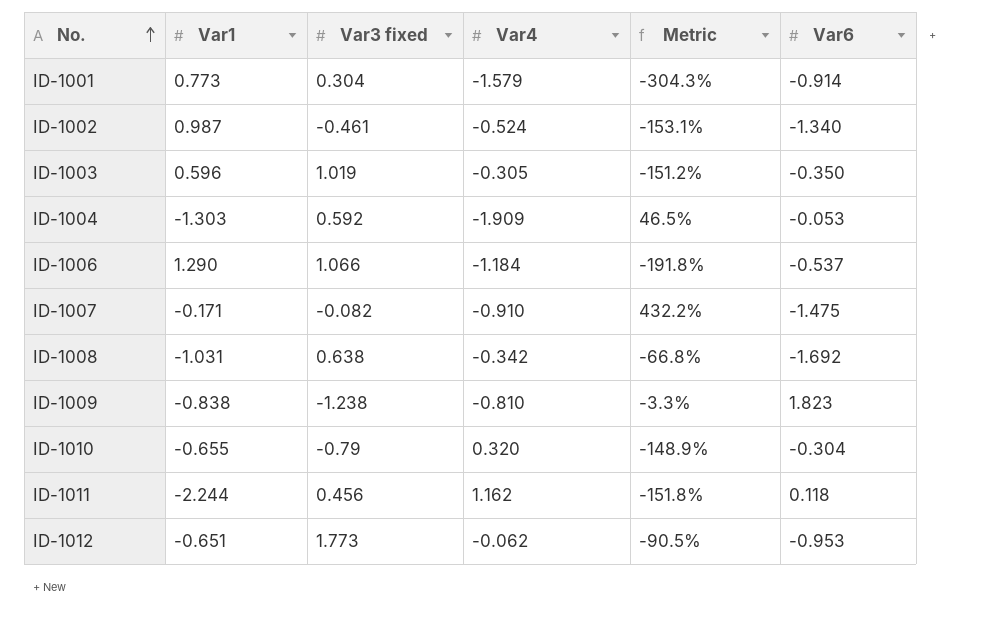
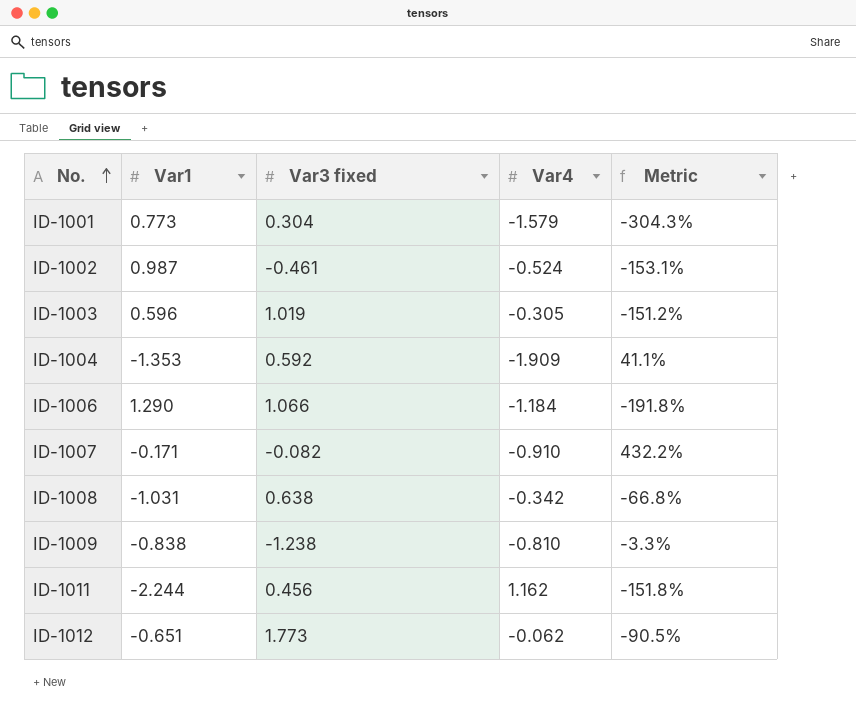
column Var6 | position: 6 -> none
row ID-1010: -0.655 | -0.79 | 0.320 | -148.9% | -0.304 -> none
ID-1004 | Var1: -1.303 -> -1.353
ID-1004 | Metric: 46.5% -> 41.1%

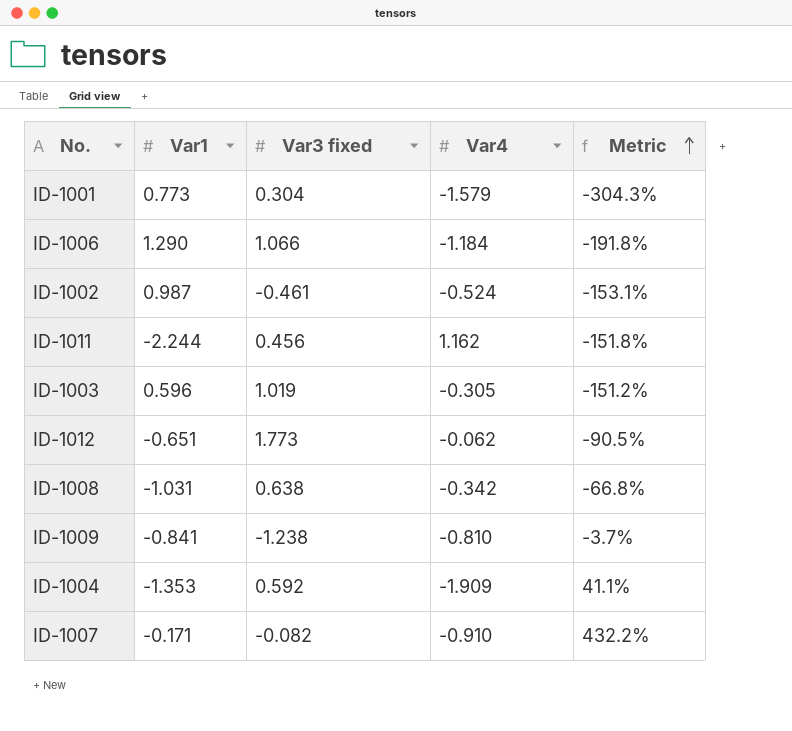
row order: No. ascending -> Metric ascending
ID-1009 | Var1: -0.838 -> -0.841
ID-1009 | Metric: -3.3% -> -3.7%

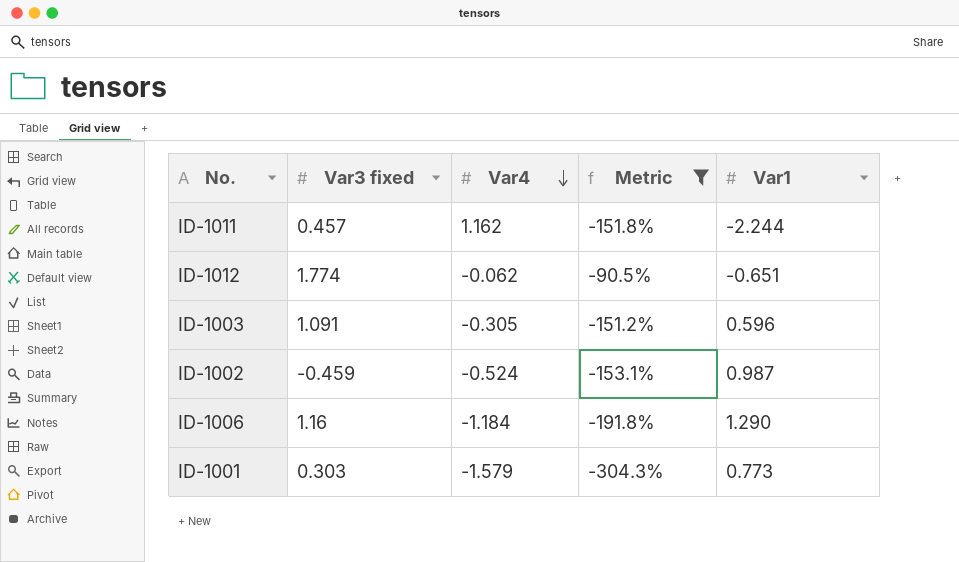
filter: none -> Metric <= -90.5%
row order: Metric ascending -> Var4 descending
column Var1 | position: 2 -> 5
ID-1011 | Var3 fixed: 0.456 -> 0.457
ID-1012 | Var3 fixed: 1.773 -> 1.774
ID-1003 | Var3 fixed: 1.019 -> 1.091
ID-1002 | Var3 fixed: -0.461 -> -0.459
ID-1006 | Var3 fixed: 1.066 -> 1.16
ID-1001 | Var3 fixed: 0.304 -> 0.303

